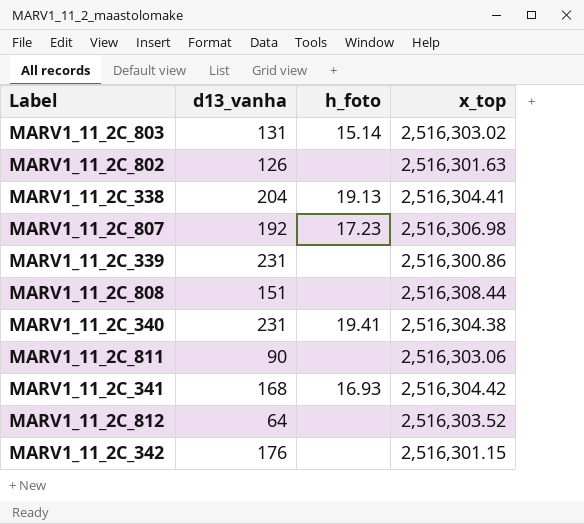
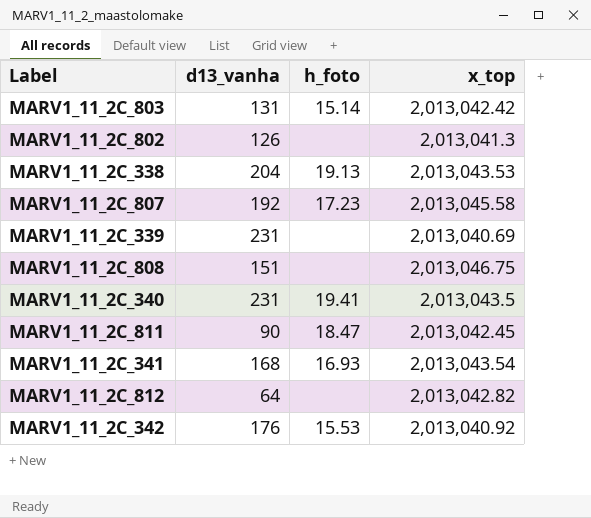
MARV1_11_2C_803 | x_top: 2,516,303.02 -> 2,013,042.42
MARV1_11_2C_802 | x_top: 2,516,301.63 -> 2,013,041.3
MARV1_11_2C_338 | x_top: 2,516,304.41 -> 2,013,043.53
MARV1_11_2C_807 | x_top: 2,516,306.98 -> 2,013,045.58
MARV1_11_2C_339 | x_top: 2,516,300.86 -> 2,013,040.69
MARV1_11_2C_808 | x_top: 2,516,308.44 -> 2,013,046.75
MARV1_11_2C_340 | x_top: 2,516,304.38 -> 2,013,043.5
MARV1_11_2C_811 | h_foto: none -> 18.47
MARV1_11_2C_811 | x_top: 2,516,303.06 -> 2,013,042.45
MARV1_11_2C_341 | x_top: 2,516,304.42 -> 2,013,043.54
MARV1_11_2C_812 | x_top: 2,516,303.52 -> 2,013,042.82
MARV1_11_2C_342 | h_foto: none -> 15.53
MARV1_11_2C_342 | x_top: 2,516,301.15 -> 2,013,040.92

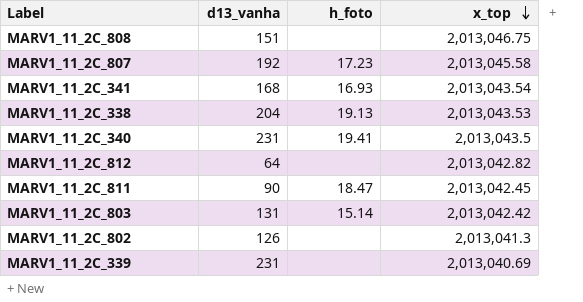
row order: none -> x_top descending
row MARV1_11_2C_342: 176 | 15.53 | 2,013,040.92 -> none

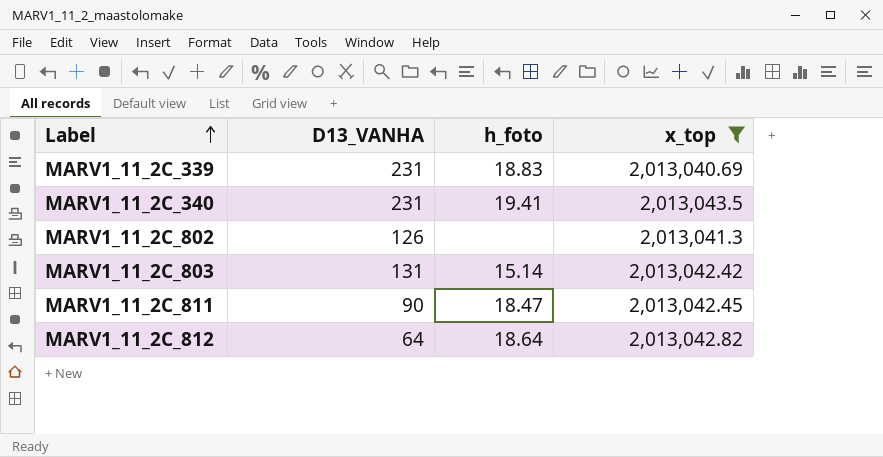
filter: none -> x_top <= 2,013,043.5
row order: x_top descending -> Label ascending
column name: d13_vanha -> D13_VANHA
MARV1_11_2C_339 | h_foto: none -> 18.83
MARV1_11_2C_812 | h_foto: none -> 18.64

